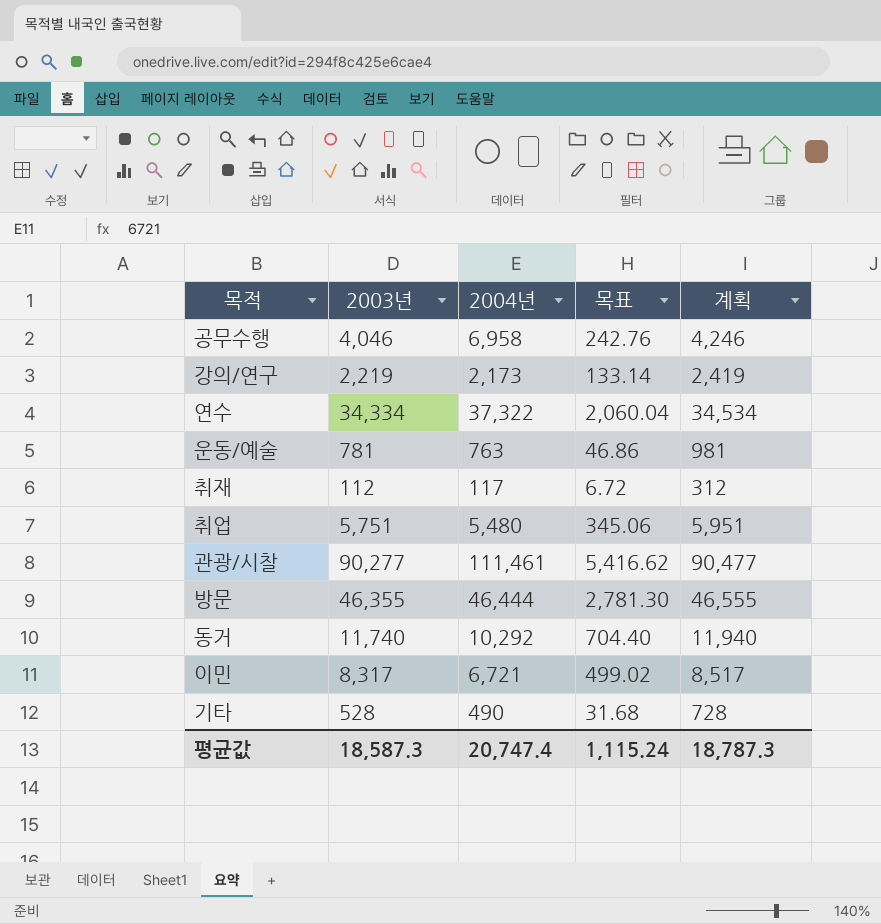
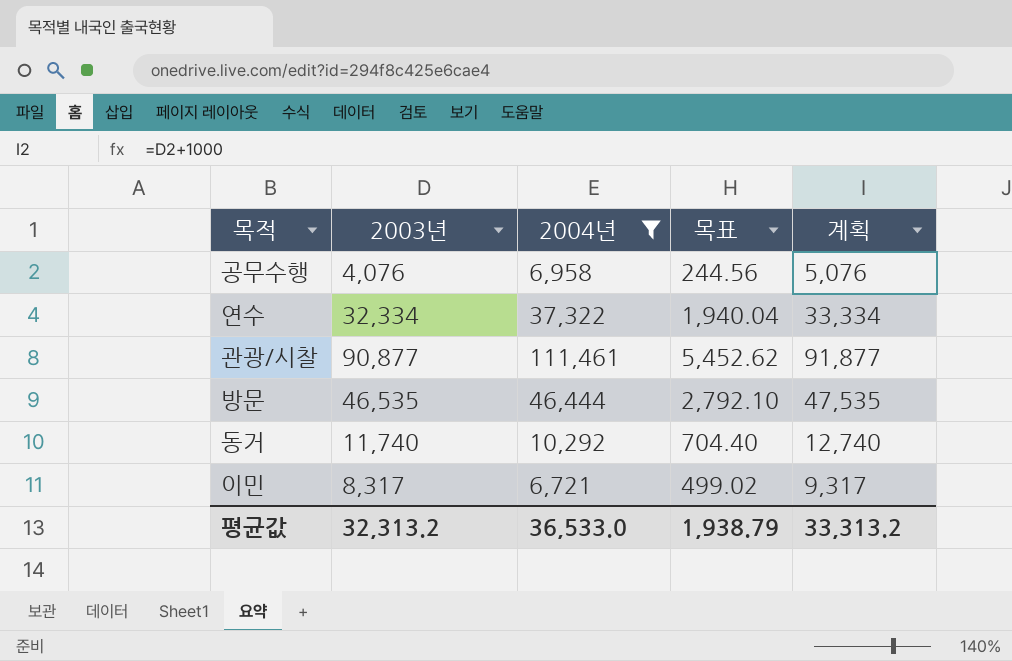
filter: none -> 2004년 >= 6,721
column 계획 | formula: [2003년] + 200 -> [2003년] + 1000
공무수행 | 2003년: 4,046 -> 4,076
공무수행 | 목표: 242.76 -> 244.56
연수 | 2003년: 34,334 -> 32,334
연수 | 목표: 2,060.04 -> 1,940.04
관광/시찰 | 2003년: 90,277 -> 90,877
관광/시찰 | 목표: 5,416.62 -> 5,452.62
방문 | 2003년: 46,355 -> 46,535
방문 | 목표: 2,781.30 -> 2,792.10
평균값 | 2003년: 18,587.3 -> 32,313.2
평균값 | 2004년: 20,747.4 -> 36,533.0
평균값 | 목표: 1,115.24 -> 1,938.79
평균값 | 계획: 18,787.3 -> 33,313.2

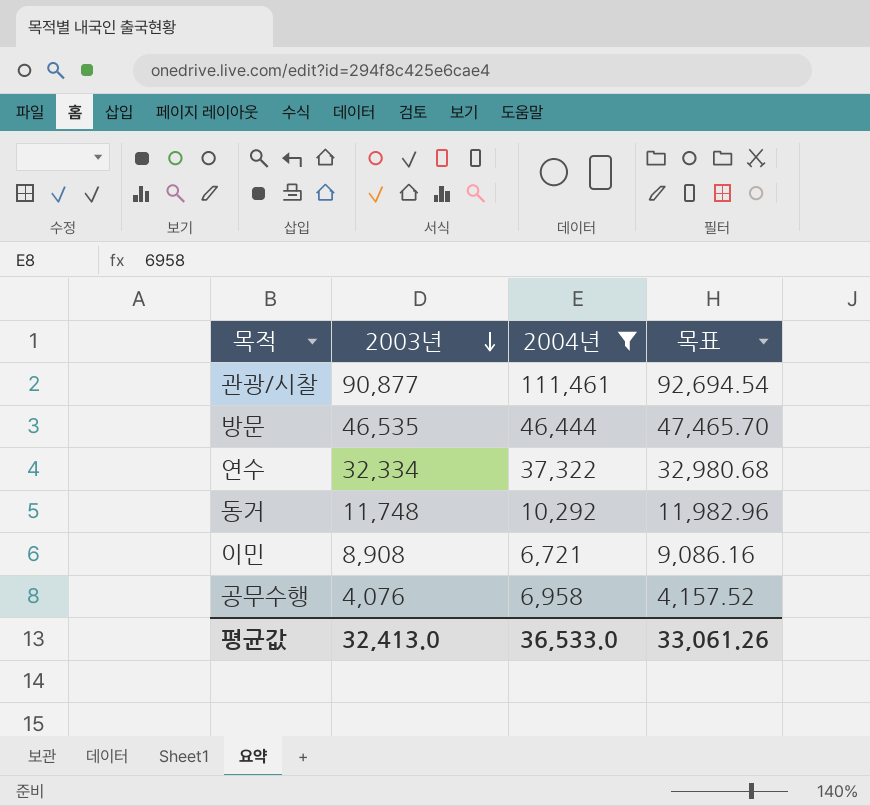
row order: none -> 2003년 descending
column 계획 | formula: [2003년] + 1000 -> none
column 목표 | formula: [2003년] * 0.06 -> [2003년] * 1.02
동거 | 2003년: 11,740 -> 11,748
이민 | 2003년: 8,317 -> 8,908
평균값 | 2003년: 32,313.2 -> 32,413.0
평균값 | 목표: 1,938.79 -> 33,061.26

